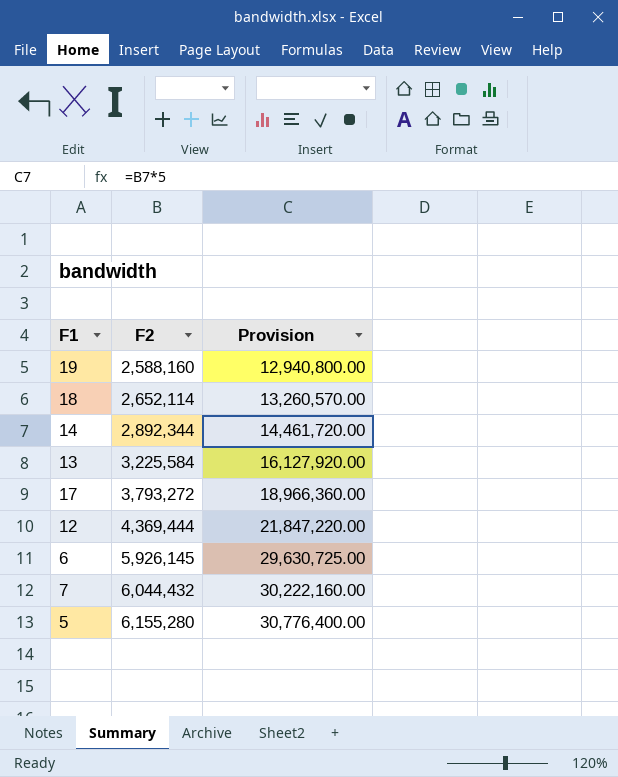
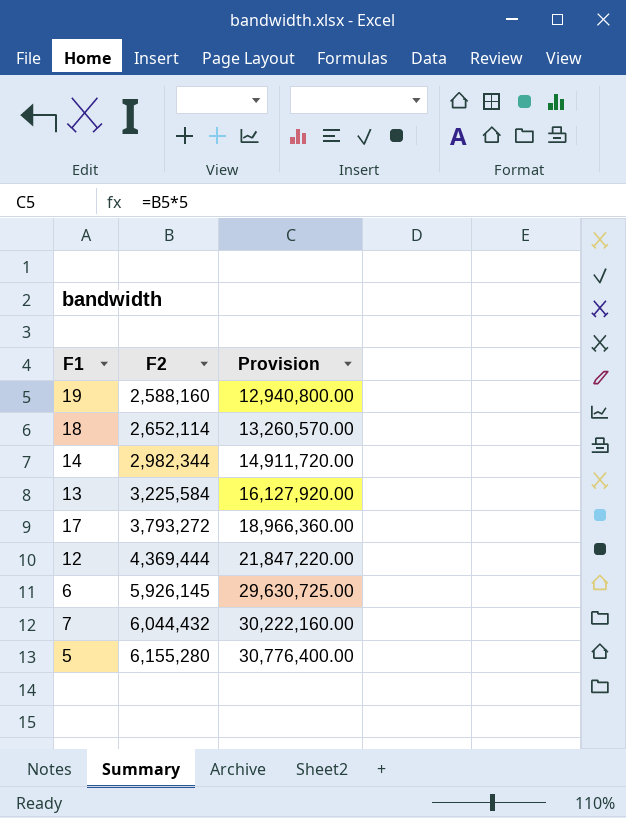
14 | F2: 2,892,344 -> 2,982,344
14 | Provision: 14,461,720.00 -> 14,911,720.00

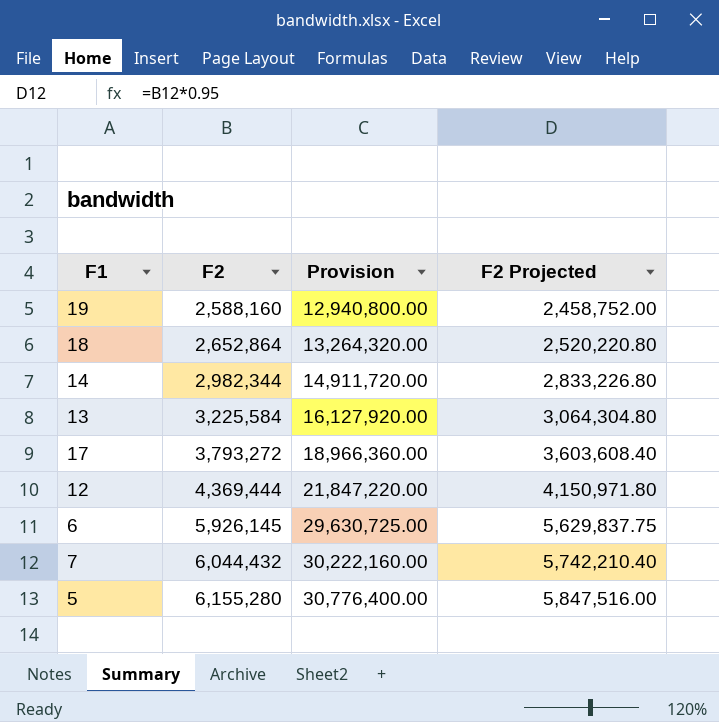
column F2 Projected | formula: none -> [F2] * 0.95
18 | F2: 2,652,114 -> 2,652,864
18 | Provision: 13,260,570.00 -> 13,264,320.00

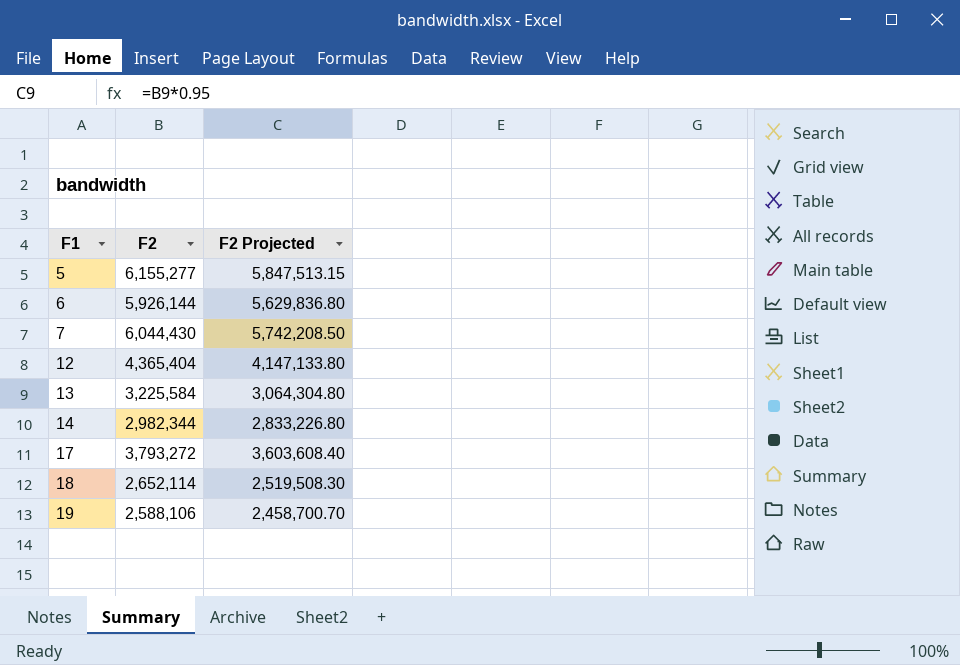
row order: F2 ascending -> F1 ascending
column Provision | formula: [F2] * 5 -> none
5 | F2: 6,155,280 -> 6,155,277
5 | F2 Projected: 5,847,516.00 -> 5,847,513.15
6 | F2: 5,926,145 -> 5,926,144
6 | F2 Projected: 5,629,837.75 -> 5,629,836.80
7 | F2: 6,044,432 -> 6,044,430
7 | F2 Projected: 5,742,210.40 -> 5,742,208.50
12 | F2: 4,369,444 -> 4,365,404
12 | F2 Projected: 4,150,971.80 -> 4,147,133.80
18 | F2: 2,652,864 -> 2,652,114
18 | F2 Projected: 2,520,220.80 -> 2,519,508.30
19 | F2: 2,588,160 -> 2,588,106
19 | F2 Projected: 2,458,752.00 -> 2,458,700.70

